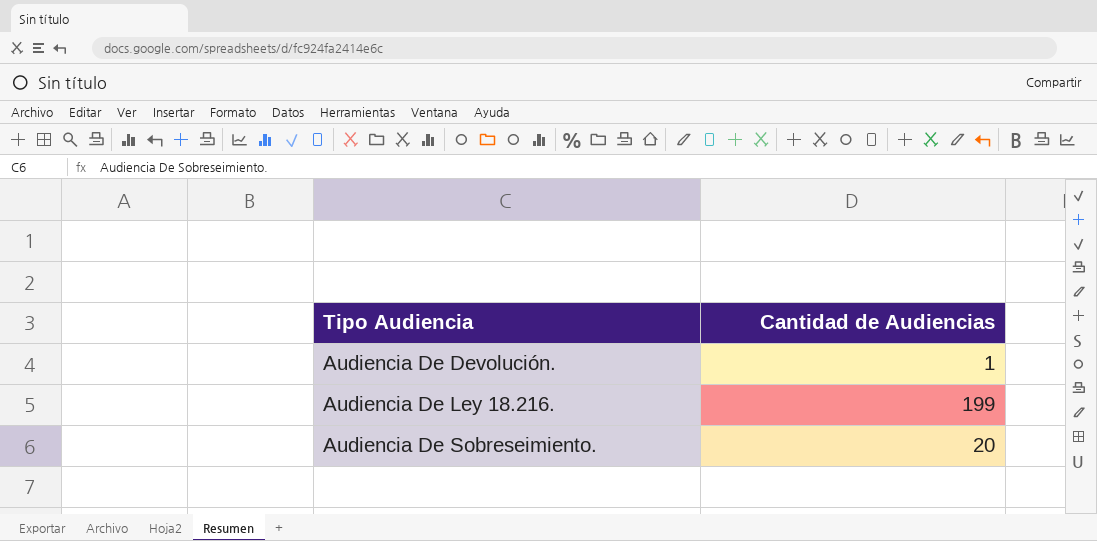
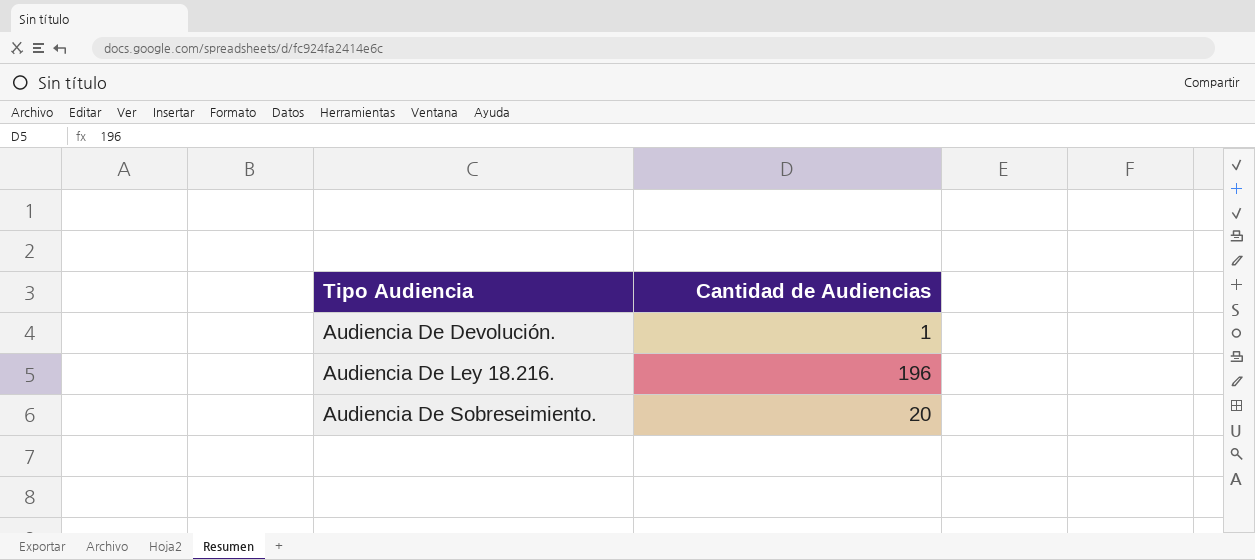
Audiencia De Ley 18.216. | Cantidad de Audiencias: 199 -> 196

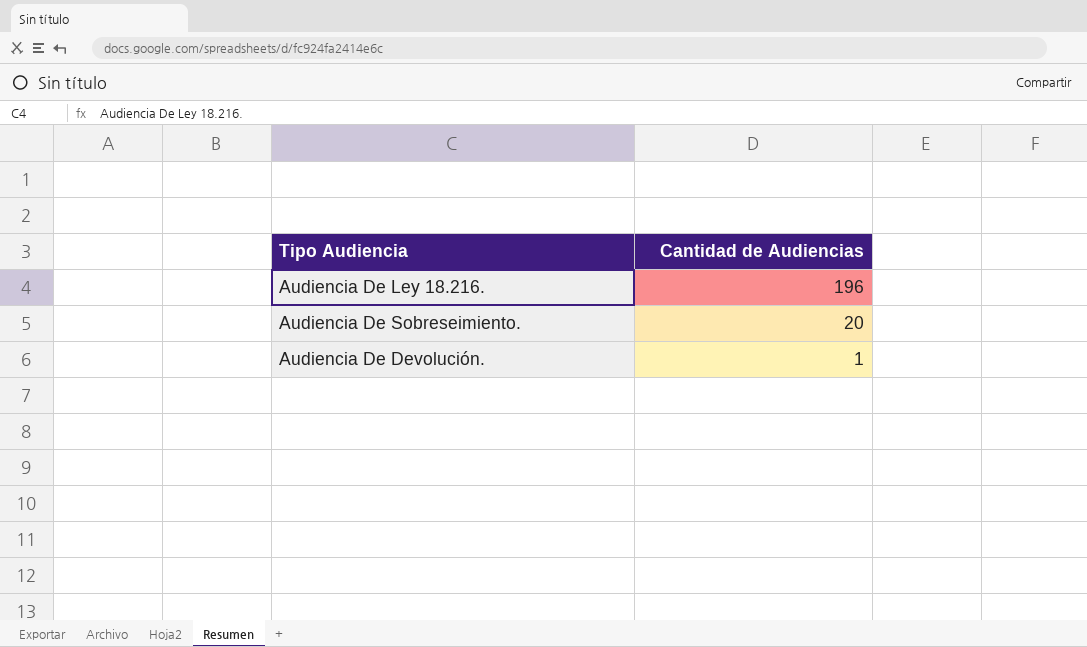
row order: Tipo Audiencia ascending -> Cantidad de Audiencias descending

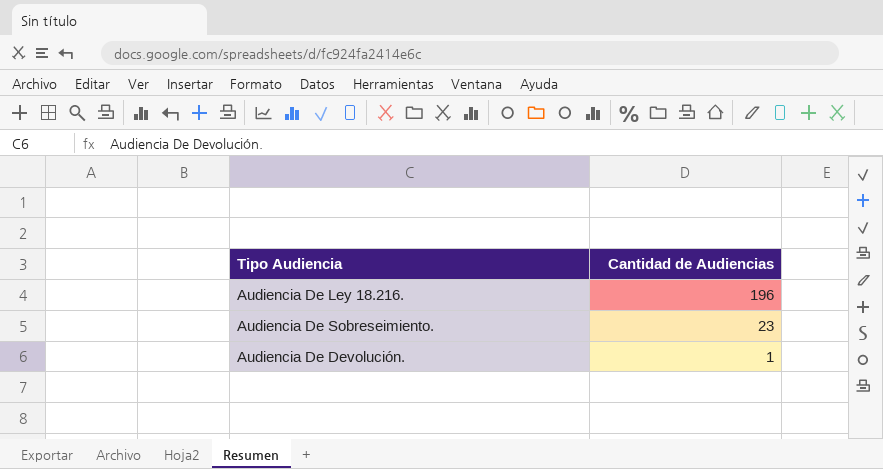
Audiencia De Sobreseimiento. | Cantidad de Audiencias: 20 -> 23

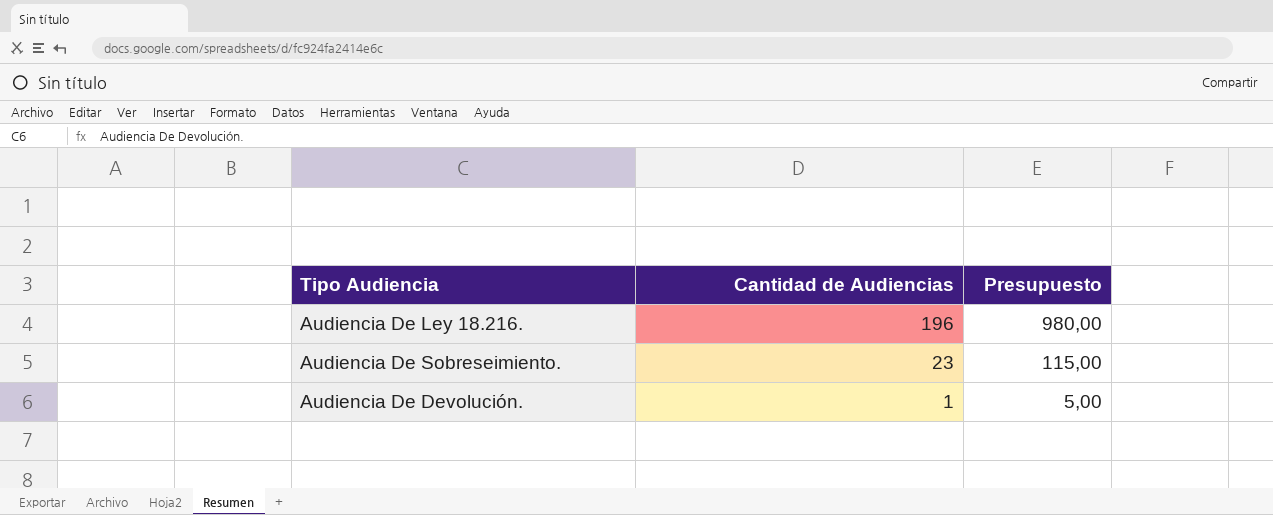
column Presupuesto | formula: none -> [Cantidad de Audiencias] * 5

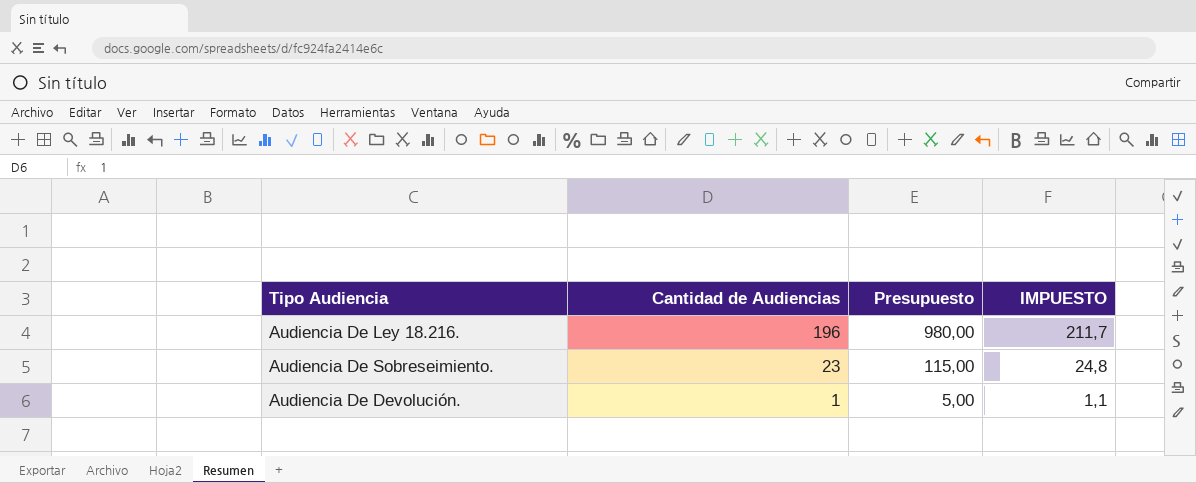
column IMPUESTO | formula: none -> [Cantidad de Audiencias] * 1,08

